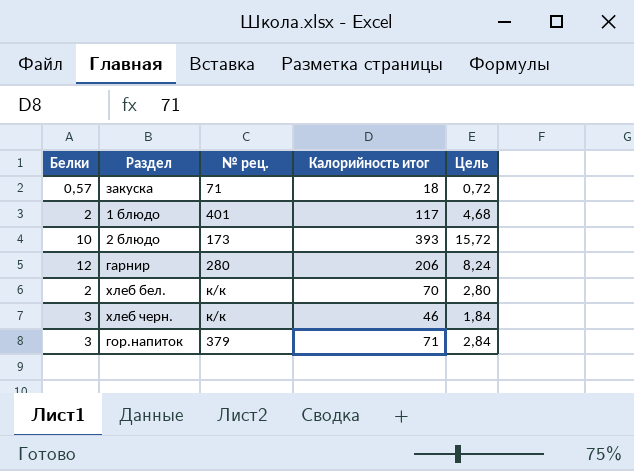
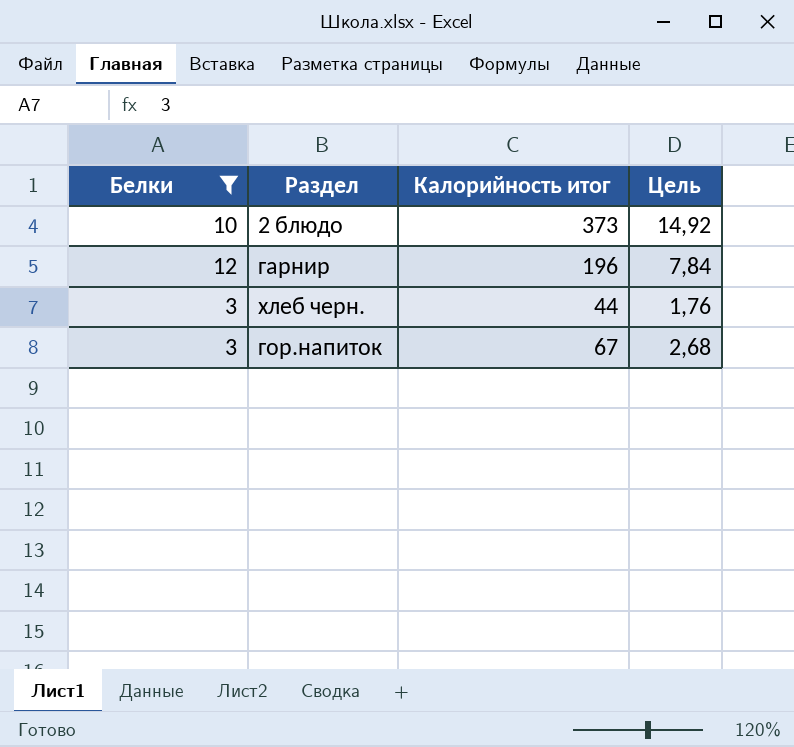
filter: none -> Белки >= 3
column № рец. | position: 3 -> none
2 блюдо | Калорийность итог: 393 -> 373
2 блюдо | Цель: 15,72 -> 14,92
гарнир | Калорийность итог: 206 -> 196
гарнир | Цель: 8,24 -> 7,84
хлеб черн. | Калорийность итог: 46 -> 44
хлеб черн. | Цель: 1,84 -> 1,76
гор.напиток | Калорийность итог: 71 -> 67
гор.напиток | Цель: 2,84 -> 2,68

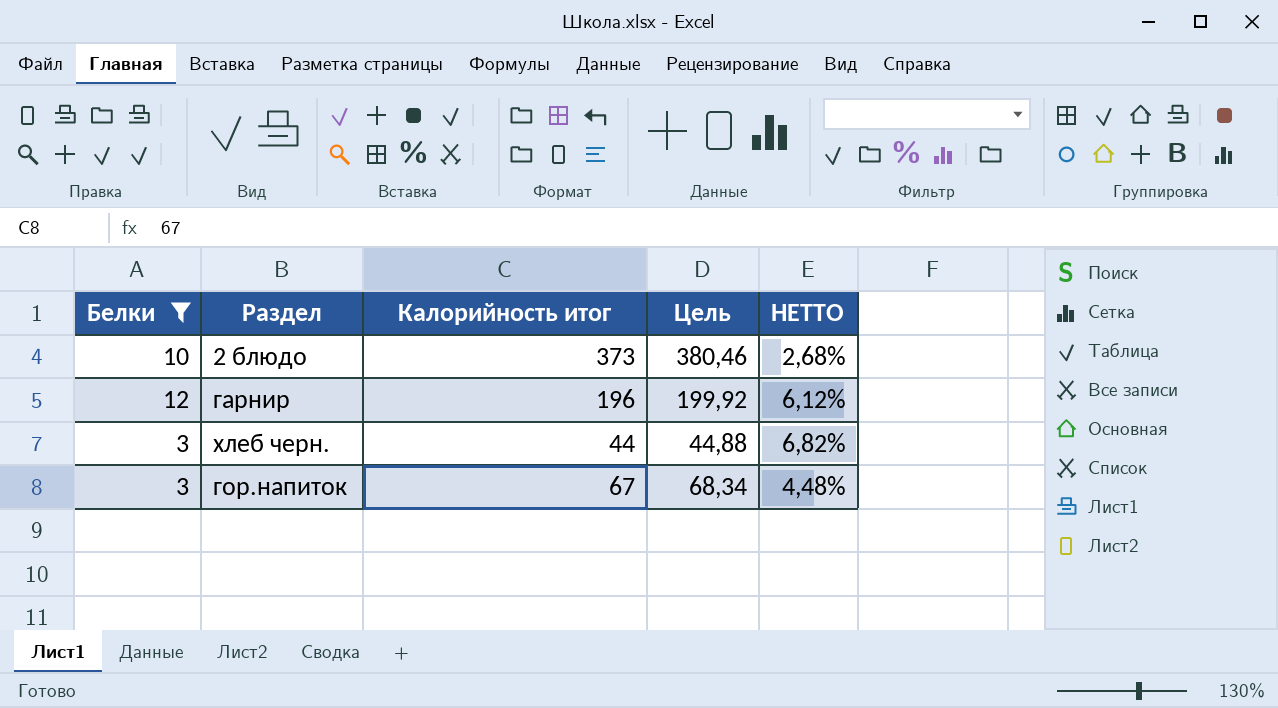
column Цель | formula: [Калорийность итог] * 0,04 -> [Калорийность итог] * 1,02
column НЕТТО | formula: none -> [Белки] / [Калорийность итог]

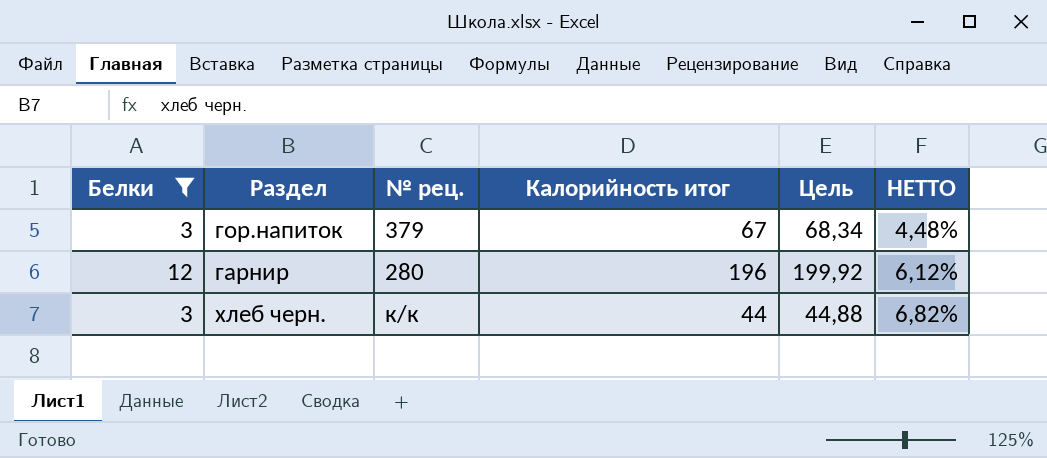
row order: none -> НЕТТО ascending
column № рец. | position: none -> 3
row 2 блюдо: 10 | 373 | 380,46 | 2,68% -> none

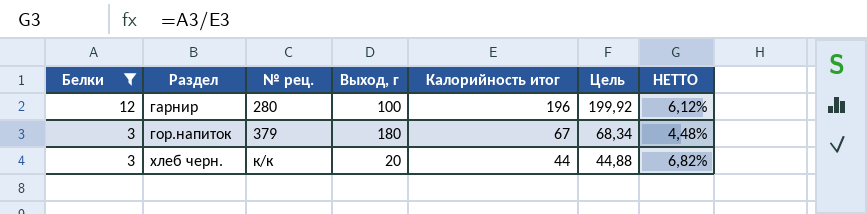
row order: НЕТТО ascending -> Белки descending
column Выход, г | position: none -> 4

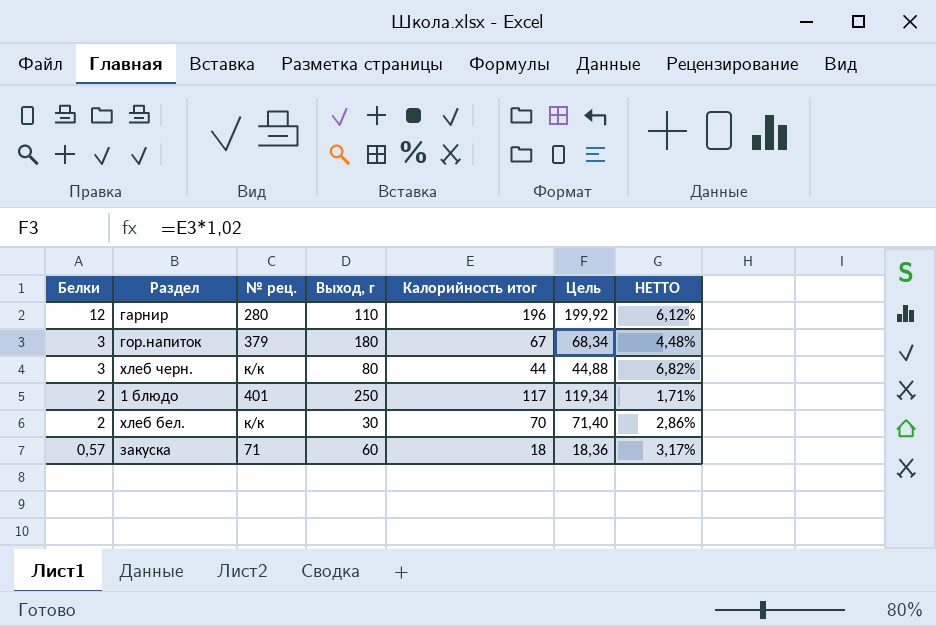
filter: Белки >= 3 -> none
гарнир | Выход, г: 100 -> 110
хлеб черн. | Выход, г: 20 -> 80

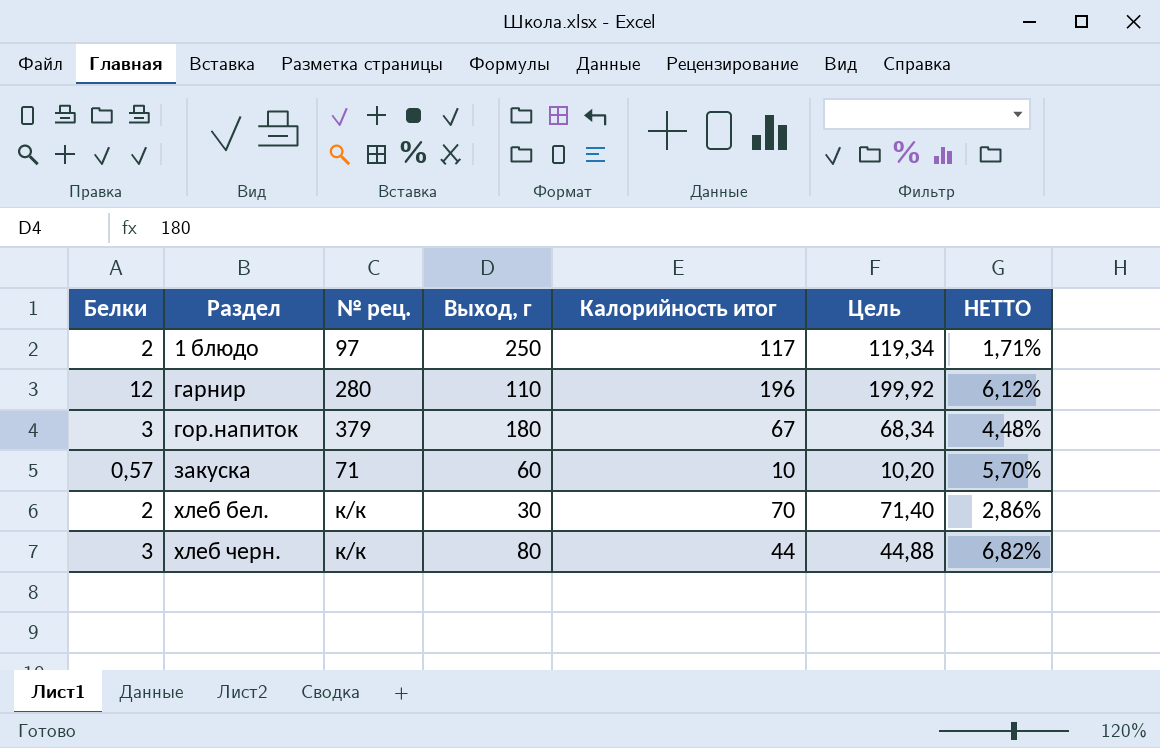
row order: Белки descending -> Раздел ascending
1 блюдо | № рец.: 401 -> 97
закуска | Калорийность итог: 18 -> 10
закуска | Цель: 18,36 -> 10,20
закуска | НЕТТО: 3,17% -> 5,70%

